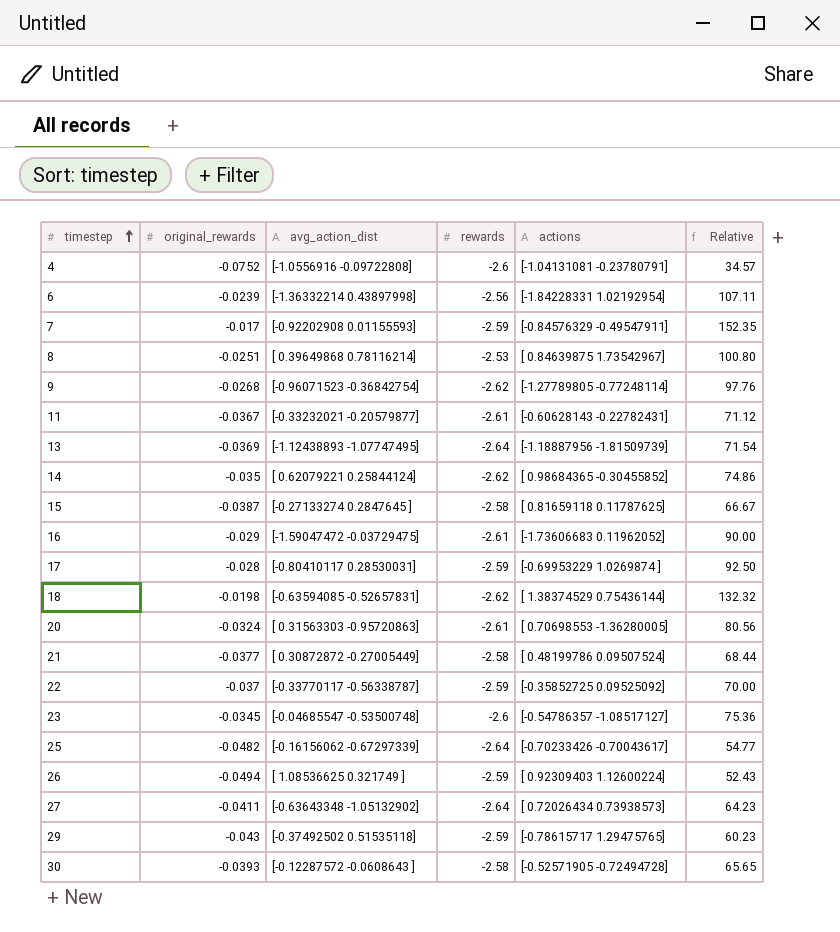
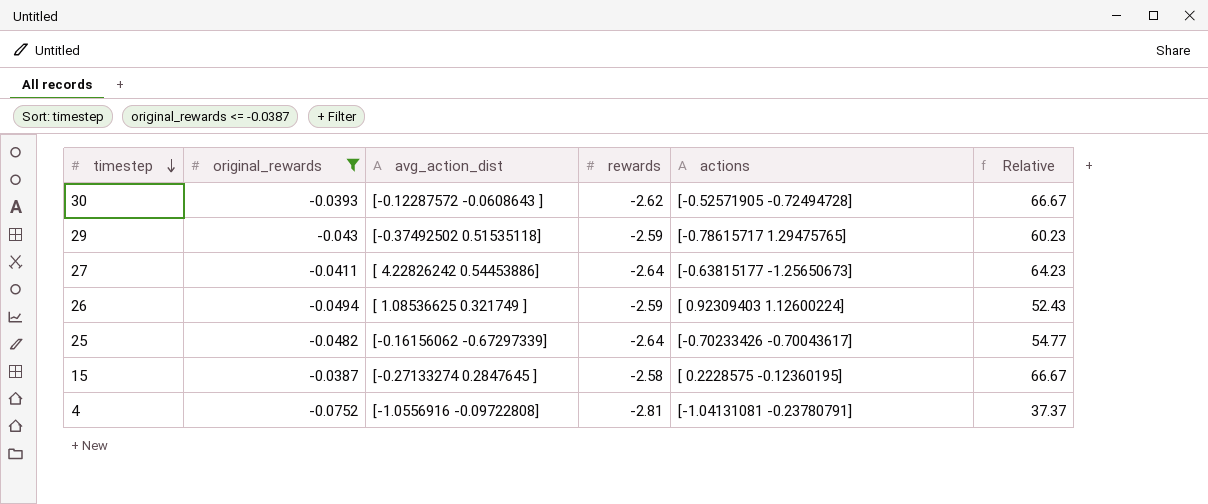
filter: none -> original_rewards <= -0.0387
row order: timestep ascending -> timestep descending
30 | rewards: -2.58 -> -2.62
30 | Relative: 65.65 -> 66.67
27 | avg_action_dist: [-0.63643348 -1.05132902] -> [ 4.22826242 0.54453886]
27 | actions: [ 0.72026434 0.73938573] -> [-0.63815177 -1.25650673]
15 | actions: [ 0.81659118 0.11787625] -> [ 0.2228575 -0.12360195]
4 | rewards: -2.6 -> -2.81
4 | Relative: 34.57 -> 37.37

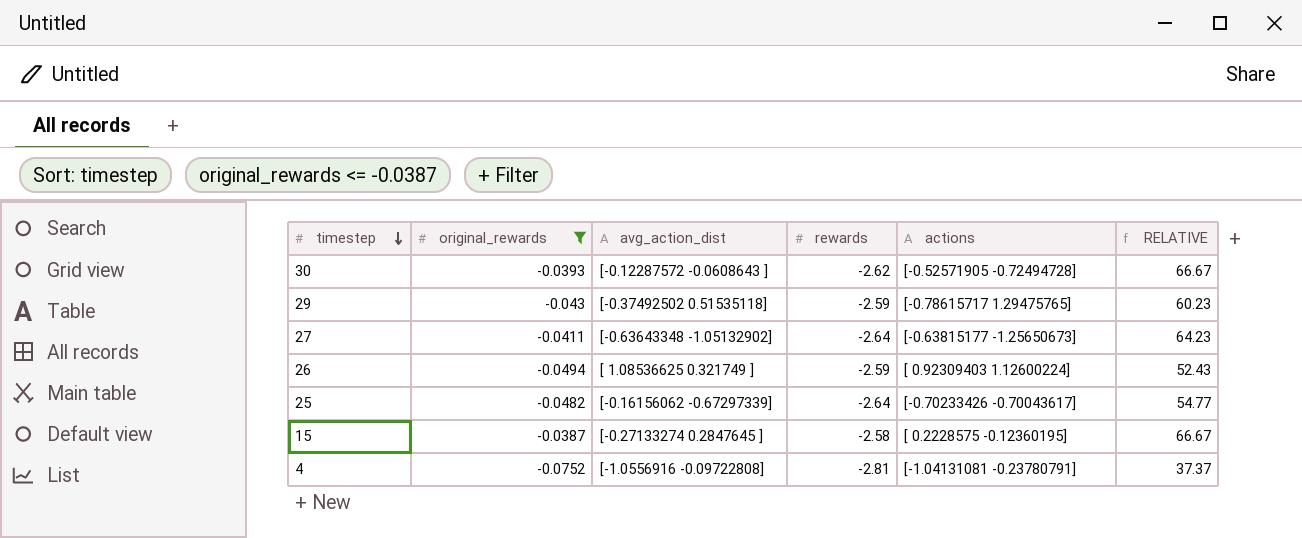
column name: Relative -> RELATIVE
27 | avg_action_dist: [ 4.22826242 0.54453886] -> [-0.63643348 -1.05132902]

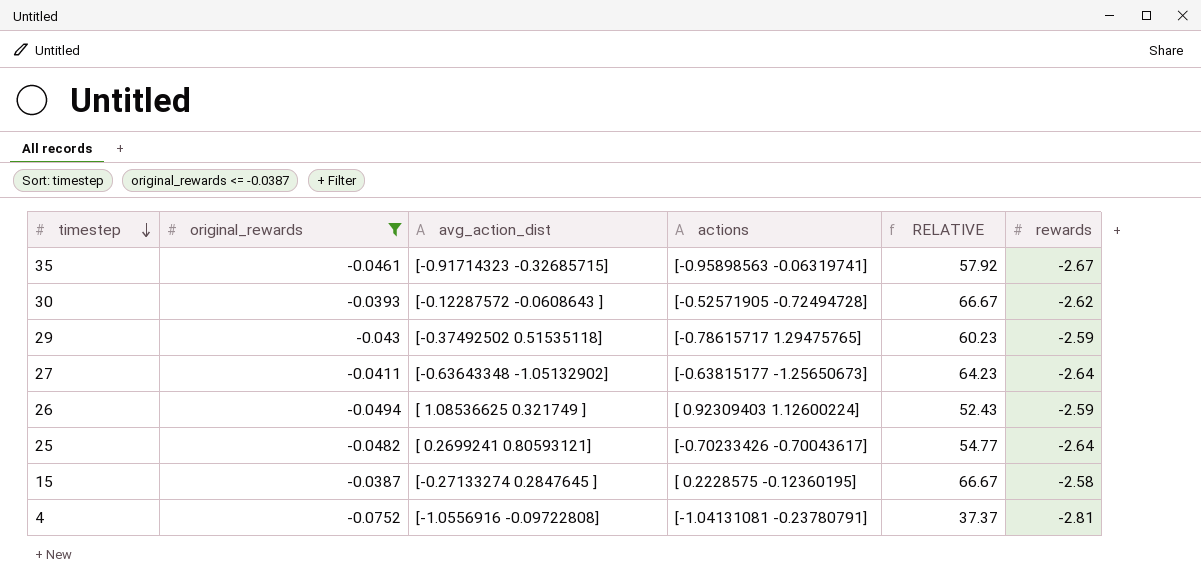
column rewards | position: 4 -> 6
row 35: none -> -0.0461 | [-0.91714323 -0.32685715] | [-0.95898563 -0.06319741] | 57.92 | -2.67
25 | avg_action_dist: [-0.16156062 -0.67297339] -> [ 0.2699241 0.80593121]

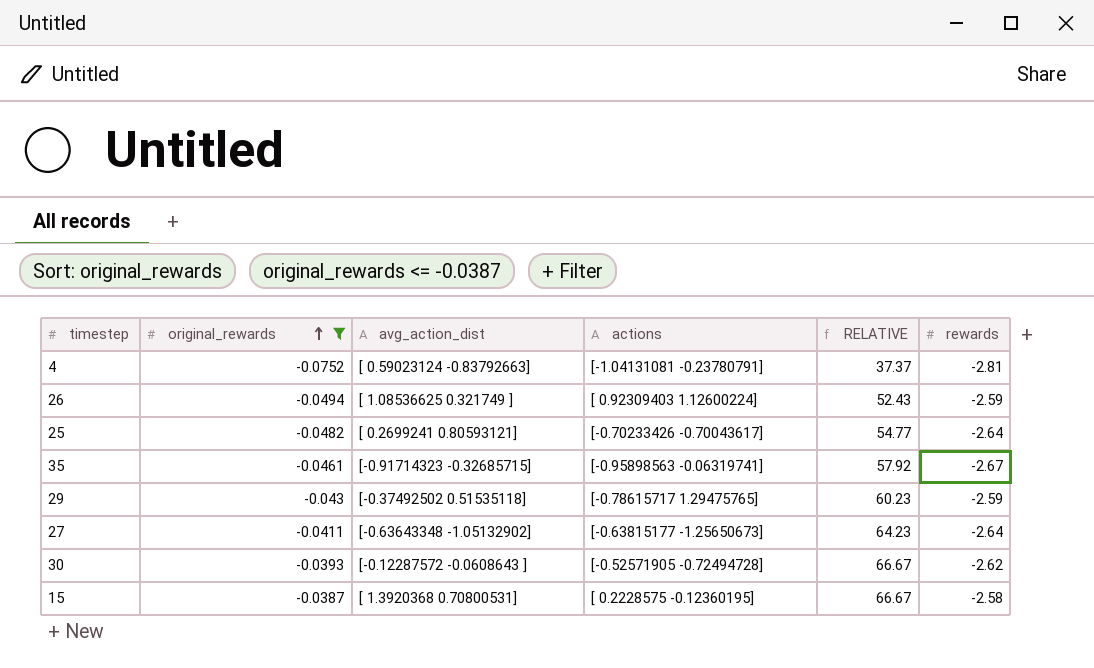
row order: timestep descending -> original_rewards ascending
4 | avg_action_dist: [-1.0556916 -0.09722808] -> [ 0.59023124 -0.83792663]
15 | avg_action_dist: [-0.27133274 0.2847645 ] -> [ 1.3920368 0.70800531]

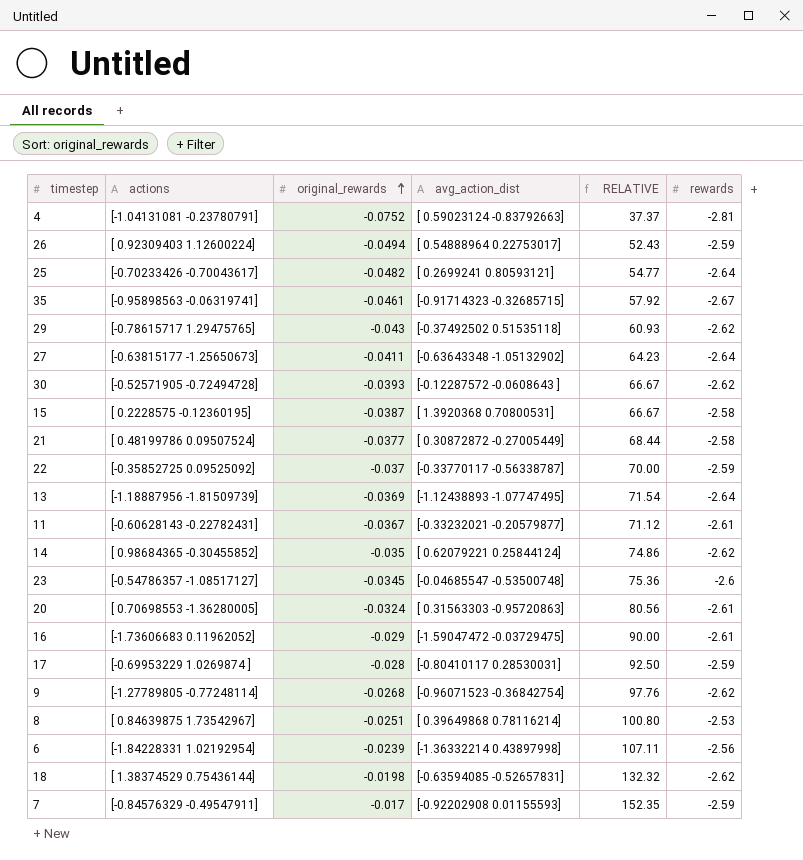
filter: original_rewards <= -0.0387 -> none
column actions | position: 4 -> 2
26 | avg_action_dist: [ 1.08536625 0.321749 ] -> [ 0.54888964 0.22753017]
29 | RELATIVE: 60.23 -> 60.93
29 | rewards: -2.59 -> -2.62

